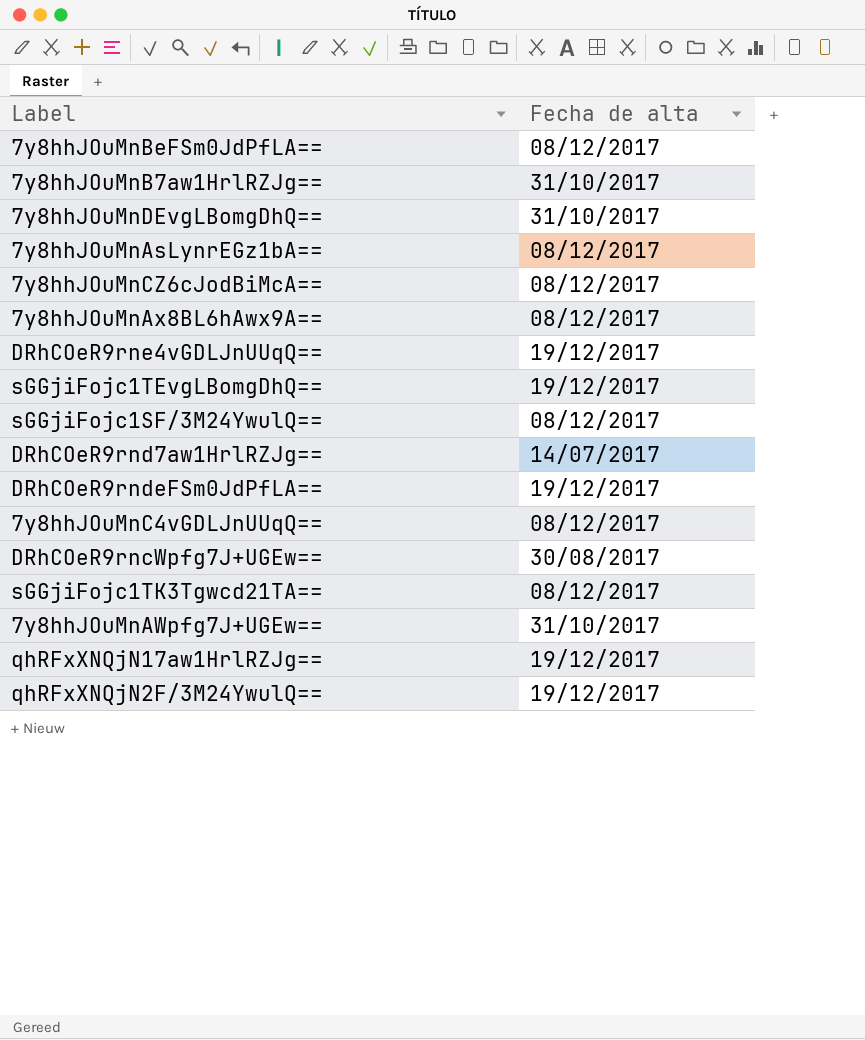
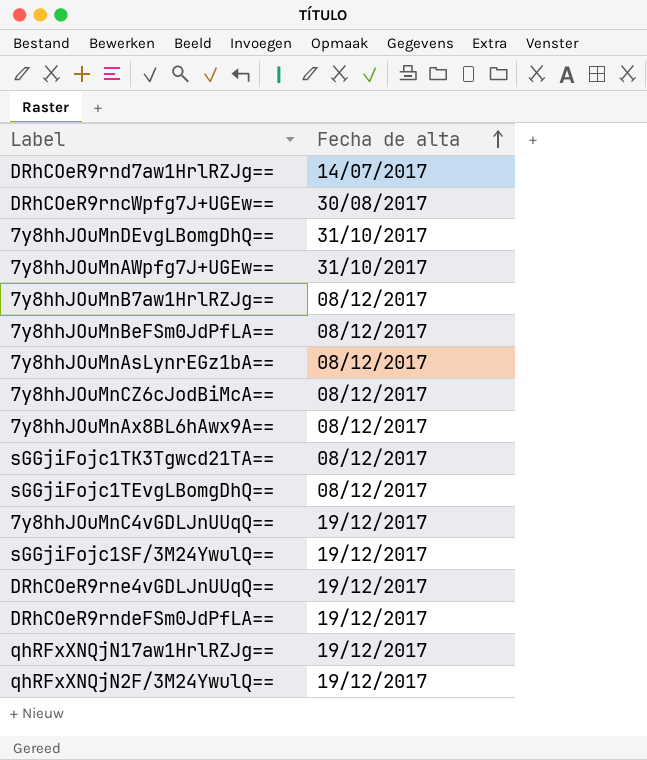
row order: none -> Fecha de alta ascending
7y8hhJOuMnB7aw1HrlRZJg== | Fecha de alta: 31/10/2017 -> 08/12/2017
sGGjiFojc1TEvgLBomgDhQ== | Fecha de alta: 19/12/2017 -> 08/12/2017
7y8hhJOuMnC4vGDLJnUUqQ== | Fecha de alta: 08/12/2017 -> 19/12/2017
sGGjiFojc1SF/3M24YwulQ== | Fecha de alta: 08/12/2017 -> 19/12/2017

